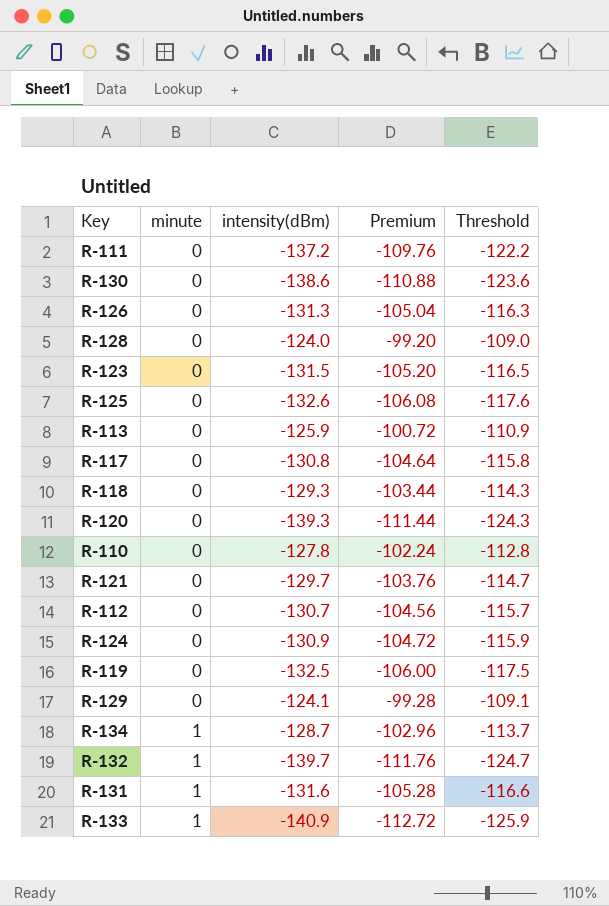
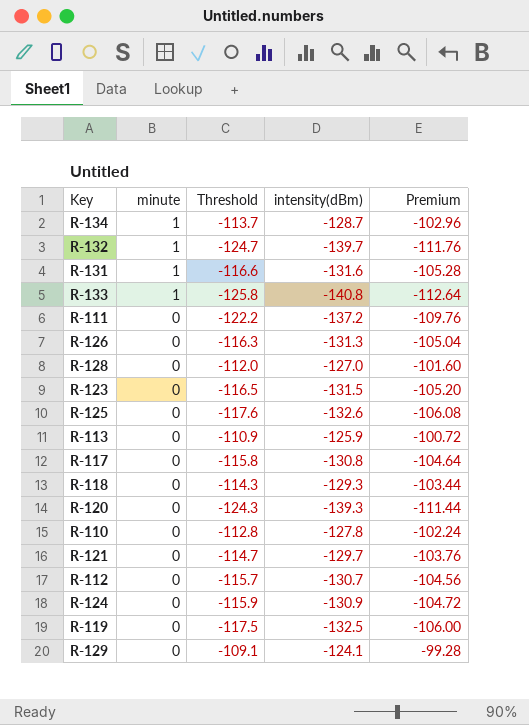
row order: minute ascending -> minute descending
column Threshold | position: 5 -> 3
row R-130: 0 | -138.6 | -110.88 | -123.6 -> none
R-133 | Threshold: -125.9 -> -125.8
R-133 | intensity(dBm): -140.9 -> -140.8
R-133 | Premium: -112.72 -> -112.64
R-128 | Threshold: -109.0 -> -112.0
R-128 | intensity(dBm): -124.0 -> -127.0
R-128 | Premium: -99.20 -> -101.60

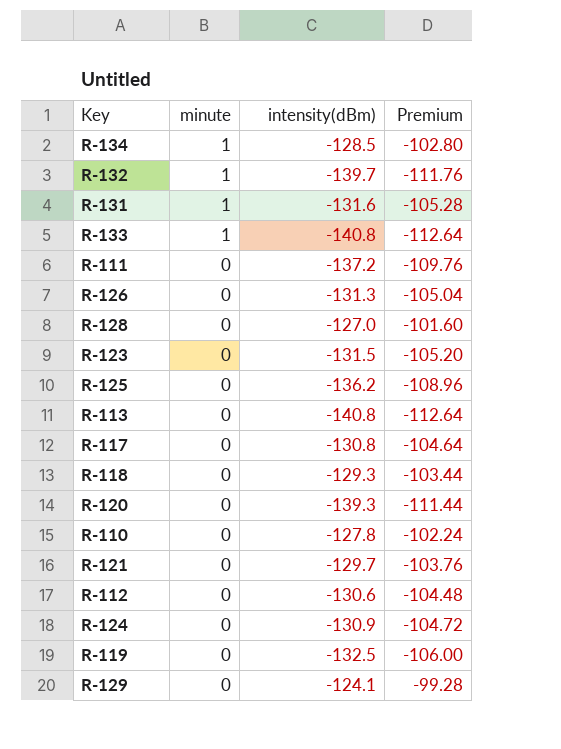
column Threshold | formula: [intensity(dBm)] + 15 -> none
R-134 | intensity(dBm): -128.7 -> -128.5
R-134 | Premium: -102.96 -> -102.80
R-125 | intensity(dBm): -132.6 -> -136.2
R-125 | Premium: -106.08 -> -108.96
R-113 | intensity(dBm): -125.9 -> -140.8
R-113 | Premium: -100.72 -> -112.64
R-112 | intensity(dBm): -130.7 -> -130.6
R-112 | Premium: -104.56 -> -104.48

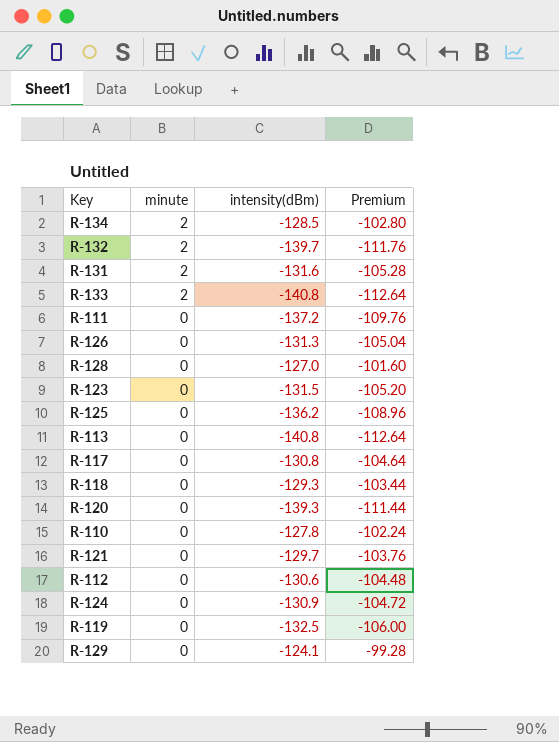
R-134 | minute: 1 -> 2
R-132 | minute: 1 -> 2
R-131 | minute: 1 -> 2
R-133 | minute: 1 -> 2

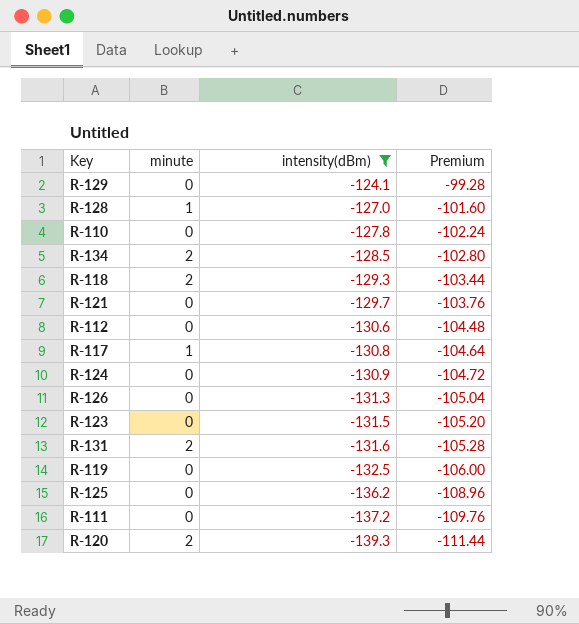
filter: none -> intensity(dBm) >= -139.3
row order: minute descending -> intensity(dBm) descending
R-128 | minute: 0 -> 1
R-118 | minute: 0 -> 2
R-117 | minute: 0 -> 1
R-120 | minute: 0 -> 2

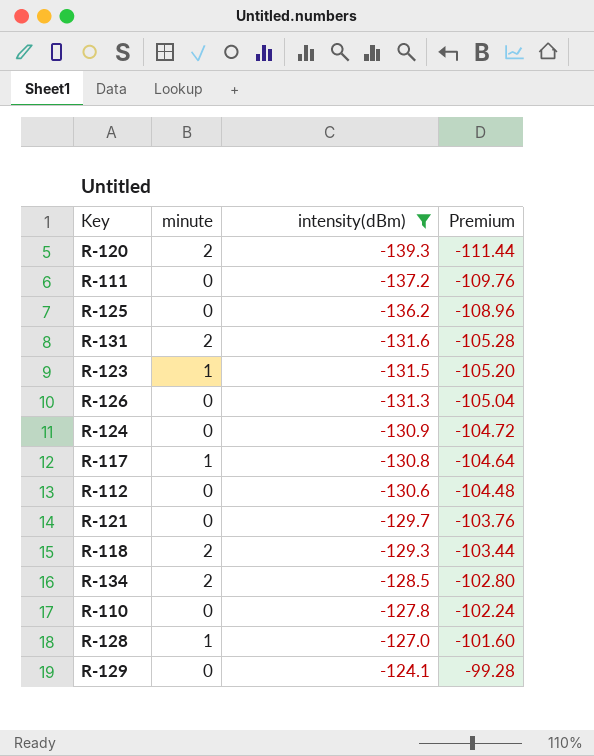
row order: intensity(dBm) descending -> intensity(dBm) ascending
row R-119: 0 | -132.5 | -106.00 -> none
R-123 | minute: 0 -> 1

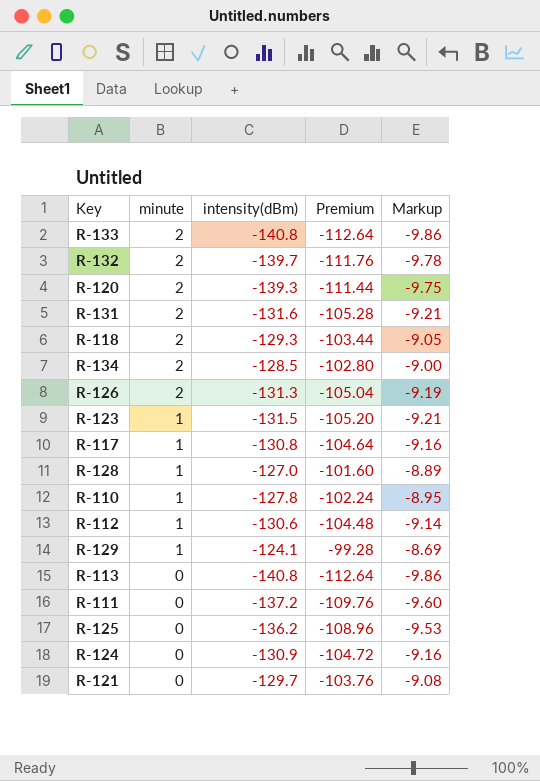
filter: intensity(dBm) >= -139.3 -> none
row order: intensity(dBm) ascending -> minute descending
column Markup | formula: none -> [intensity(dBm)] * 0.07
R-126 | minute: 0 -> 2
R-110 | minute: 0 -> 1
R-112 | minute: 0 -> 1
R-129 | minute: 0 -> 1

